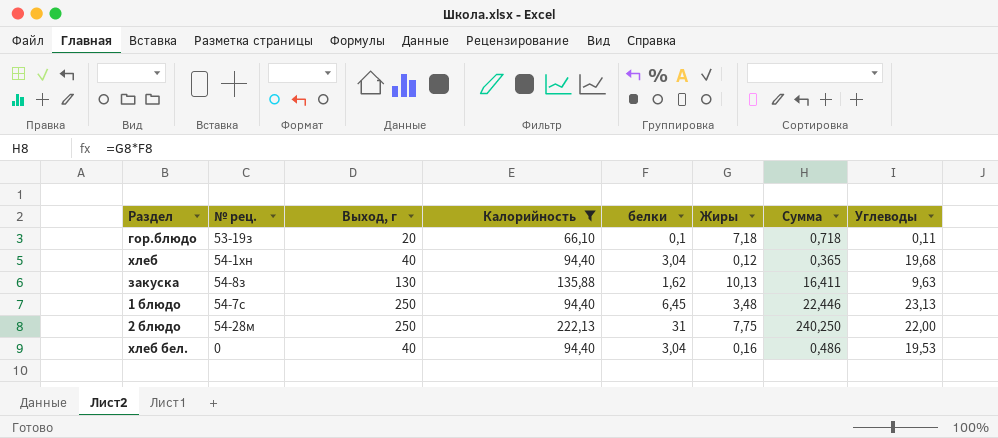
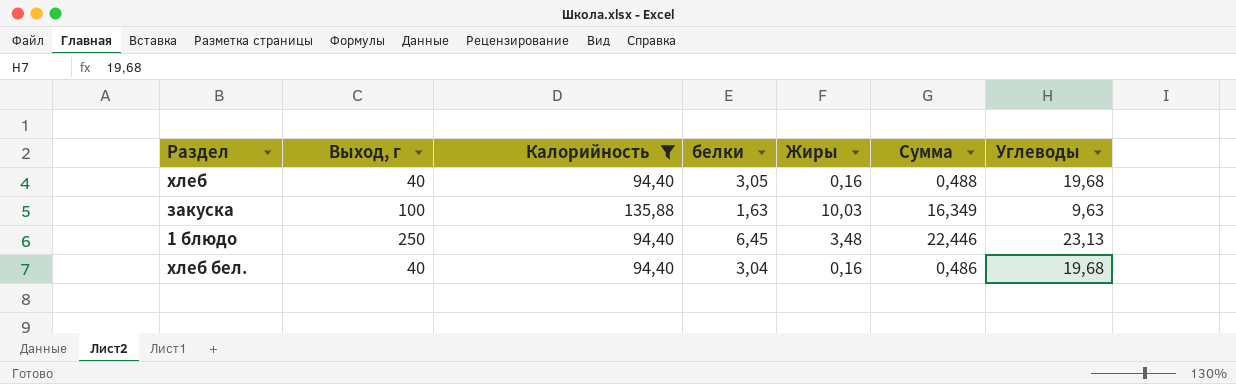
column № рец. | position: 2 -> none
row гор.блюдо: 53-19з | 20 | 66,10 | 0,1 | 7,18 | 0,718 | 0,11 -> none
row 2 блюдо: 54-28м | 250 | 222,13 | 31 | 7,75 | 240,250 | 22,00 -> none
хлеб | белки: 3,04 -> 3,05
хлеб | Жиры: 0,12 -> 0,16
хлеб | Сумма: 0,365 -> 0,488
закуска | Выход, г: 130 -> 100
закуска | белки: 1,62 -> 1,63
закуска | Жиры: 10,13 -> 10,03
закуска | Сумма: 16,411 -> 16,349
хлеб бел. | Углеводы: 19,53 -> 19,68

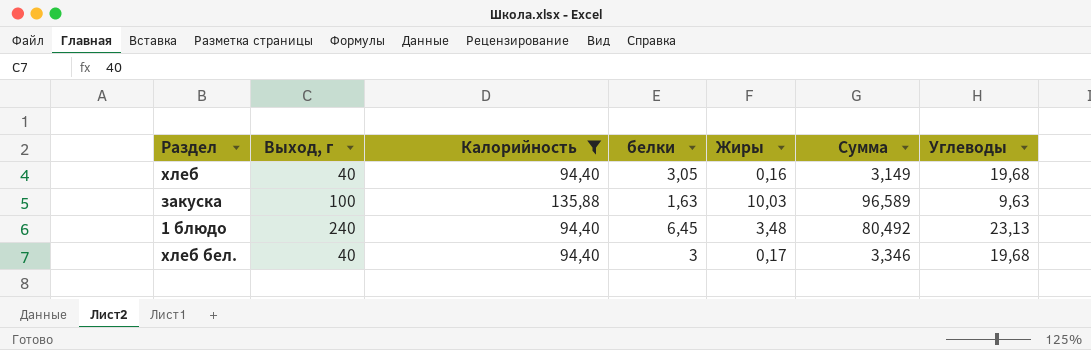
column Сумма | formula: [белки] * [Жиры] -> [Жиры] * [Углеводы]
1 блюдо | Выход, г: 250 -> 240
хлеб бел. | белки: 3,04 -> 3
хлеб бел. | Жиры: 0,16 -> 0,17

